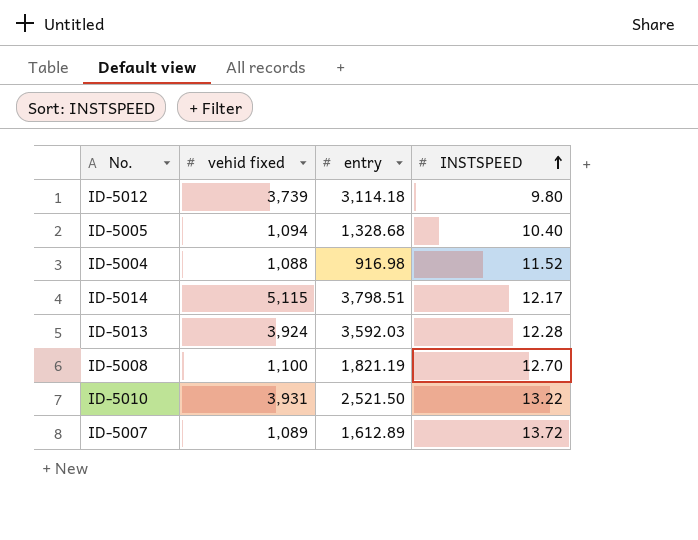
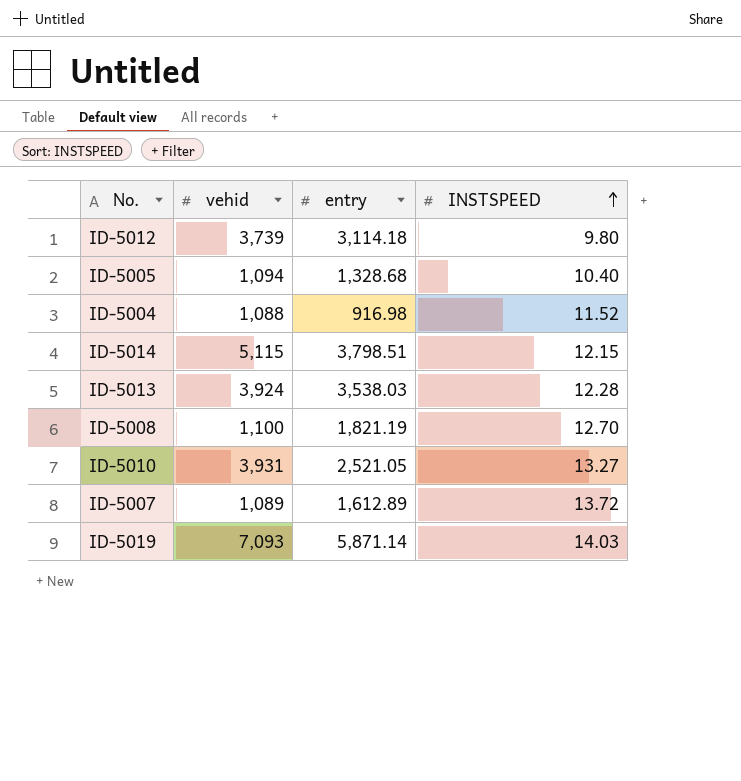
column name: vehid fixed -> vehid
ID-5014 | INSTSPEED: 12.17 -> 12.15
ID-5013 | entry: 3,592.03 -> 3,538.03
ID-5010 | entry: 2,521.50 -> 2,521.05
ID-5010 | INSTSPEED: 13.22 -> 13.27
row ID-5019: none -> 7,093 | 5,871.14 | 14.03

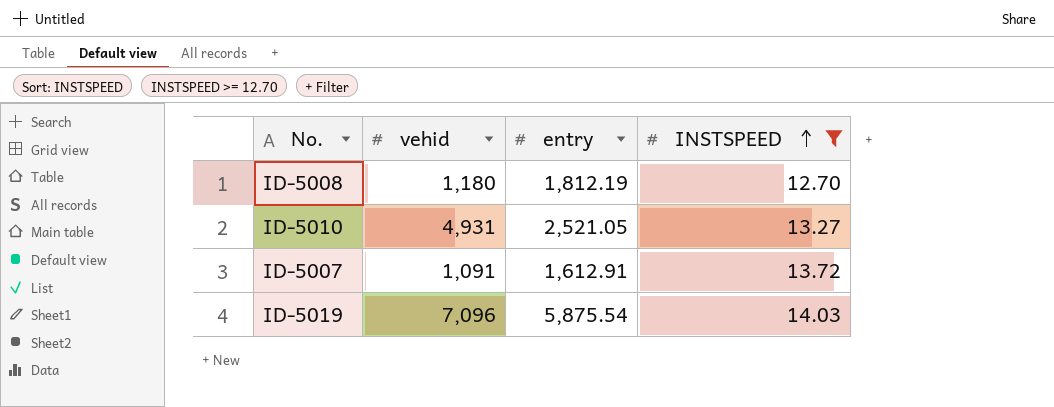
filter: none -> INSTSPEED >= 12.70
ID-5008 | vehid: 1,100 -> 1,180
ID-5008 | entry: 1,821.19 -> 1,812.19
ID-5010 | vehid: 3,931 -> 4,931
ID-5007 | vehid: 1,089 -> 1,091
ID-5007 | entry: 1,612.89 -> 1,612.91
ID-5019 | vehid: 7,093 -> 7,096
ID-5019 | entry: 5,871.14 -> 5,875.54

